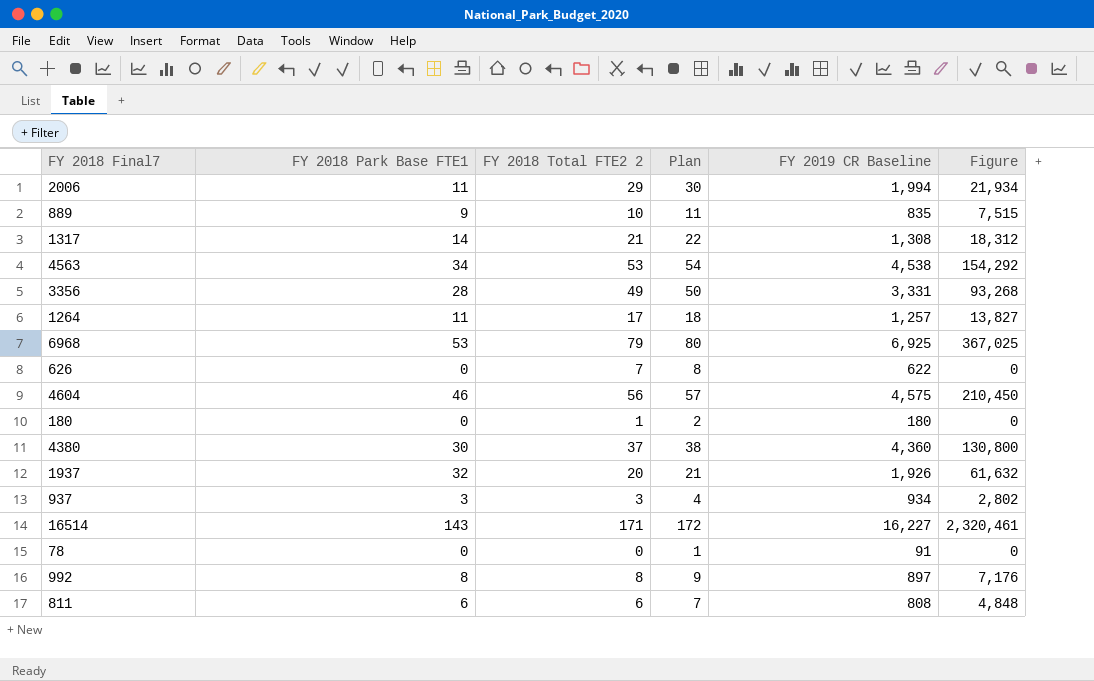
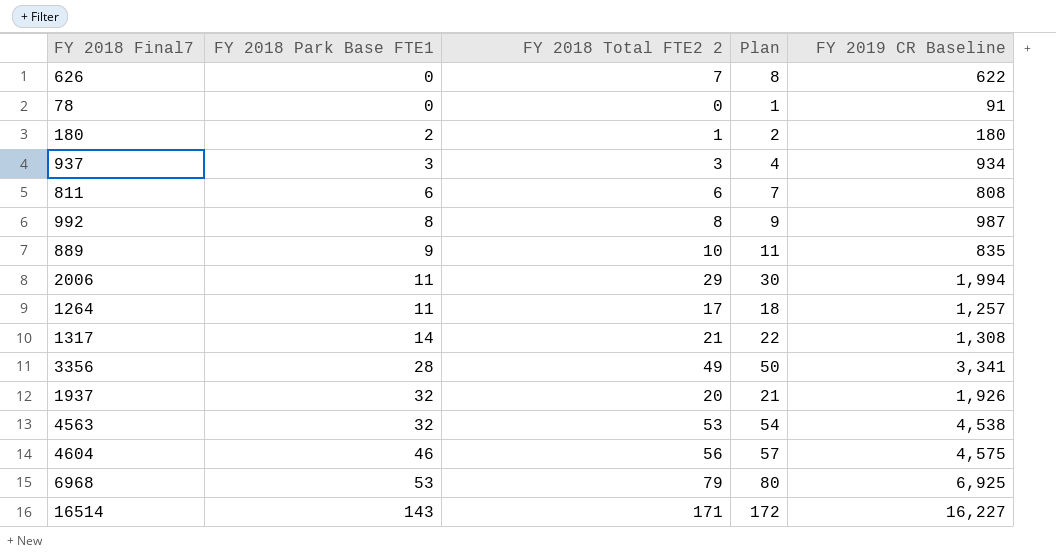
row order: none -> FY 2018 Park Base FTE1 ascending
column Figure | formula: [FY 2018 Park Base FTE1] * [FY 2019 CR Baseline] -> none
row 4380: 30 | 37 | 38 | 4,360 | 130,800 -> none
180 | FY 2018 Park Base FTE1: 0 -> 2
992 | FY 2019 CR Baseline: 897 -> 987
3356 | FY 2019 CR Baseline: 3,331 -> 3,341
4563 | FY 2018 Park Base FTE1: 34 -> 32

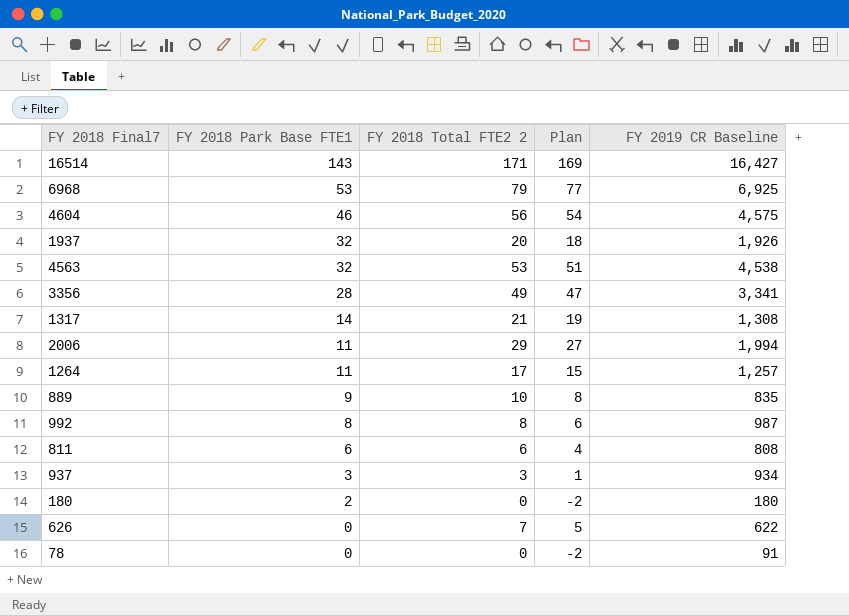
row order: FY 2018 Park Base FTE1 ascending -> FY 2018 Park Base FTE1 descending
column Plan | formula: [FY 2018 Total FTE2 2] + 1 -> [FY 2018 Total FTE2 2] - 2
16514 | FY 2019 CR Baseline: 16,227 -> 16,427
180 | FY 2018 Total FTE2 2: 1 -> 0

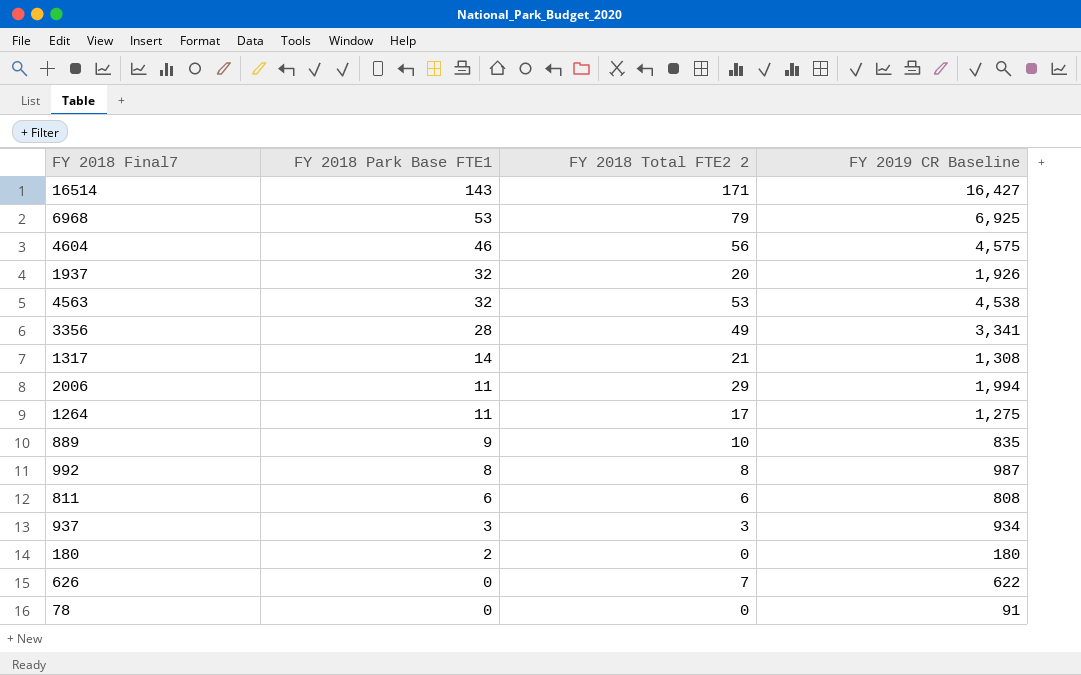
column Plan | formula: [FY 2018 Total FTE2 2] - 2 -> none
1264 | FY 2019 CR Baseline: 1,257 -> 1,275

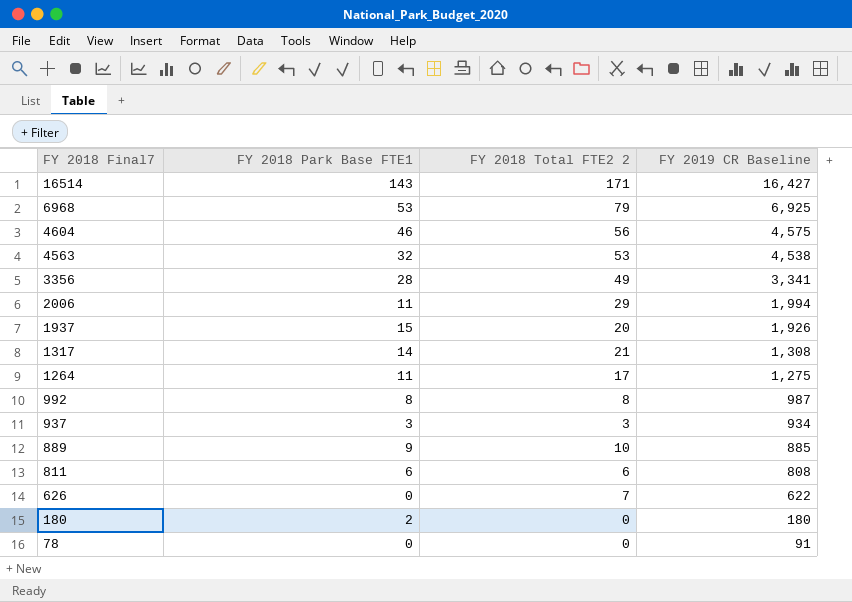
row order: FY 2018 Park Base FTE1 descending -> FY 2018 Final7 descending
1937 | FY 2018 Park Base FTE1: 32 -> 15
889 | FY 2019 CR Baseline: 835 -> 885

